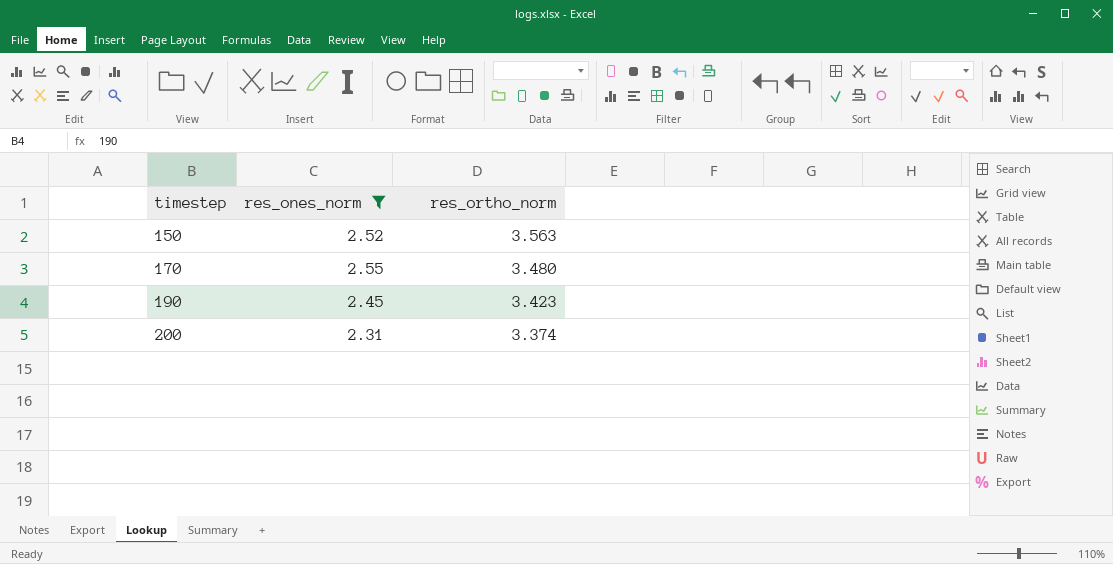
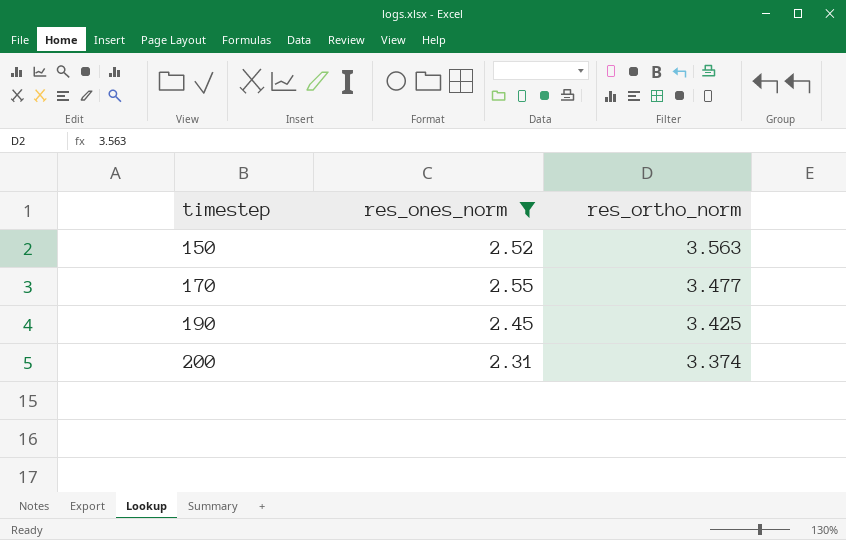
170 | res_ortho_norm: 3.480 -> 3.477
190 | res_ortho_norm: 3.423 -> 3.425

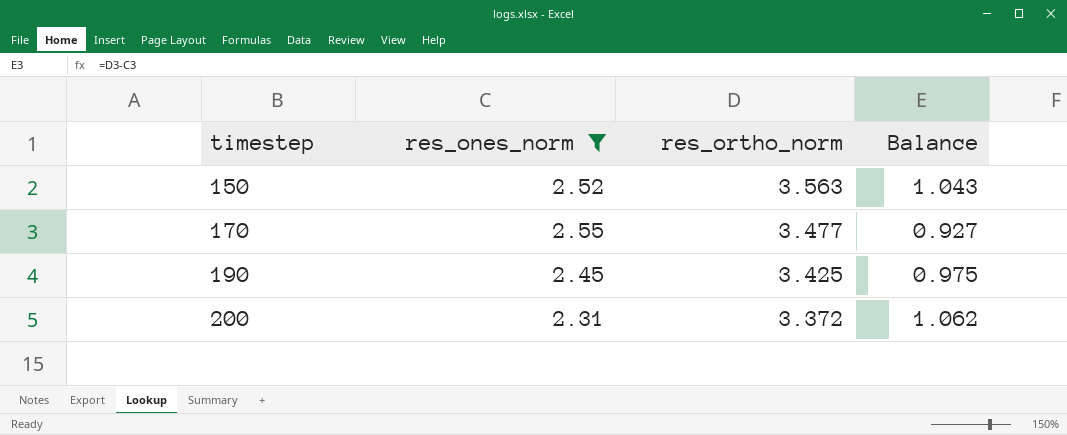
column Balance | formula: none -> [res_ortho_norm] - [res_ones_norm]
200 | res_ortho_norm: 3.374 -> 3.372

